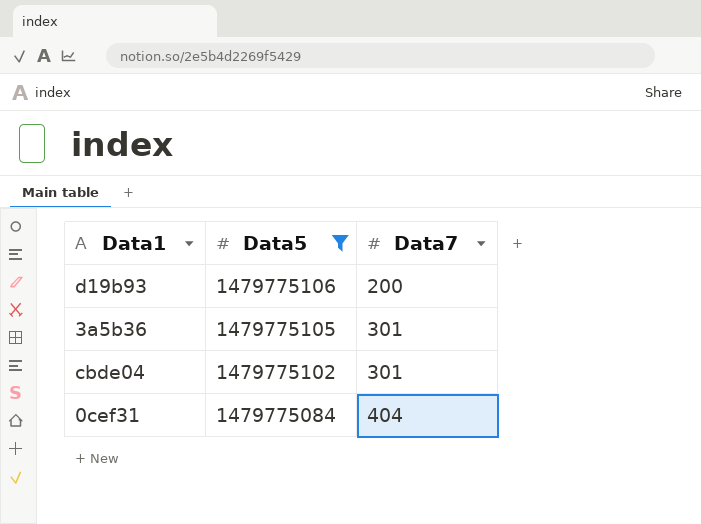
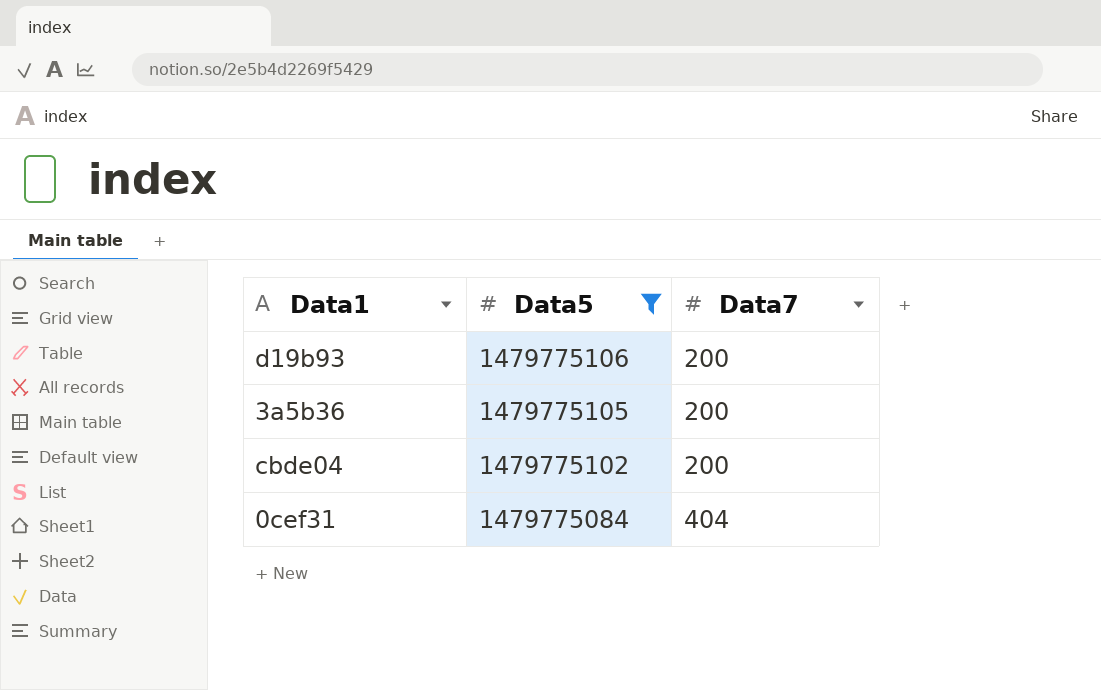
3a5b36 | Data7: 301 -> 200
cbde04 | Data7: 301 -> 200

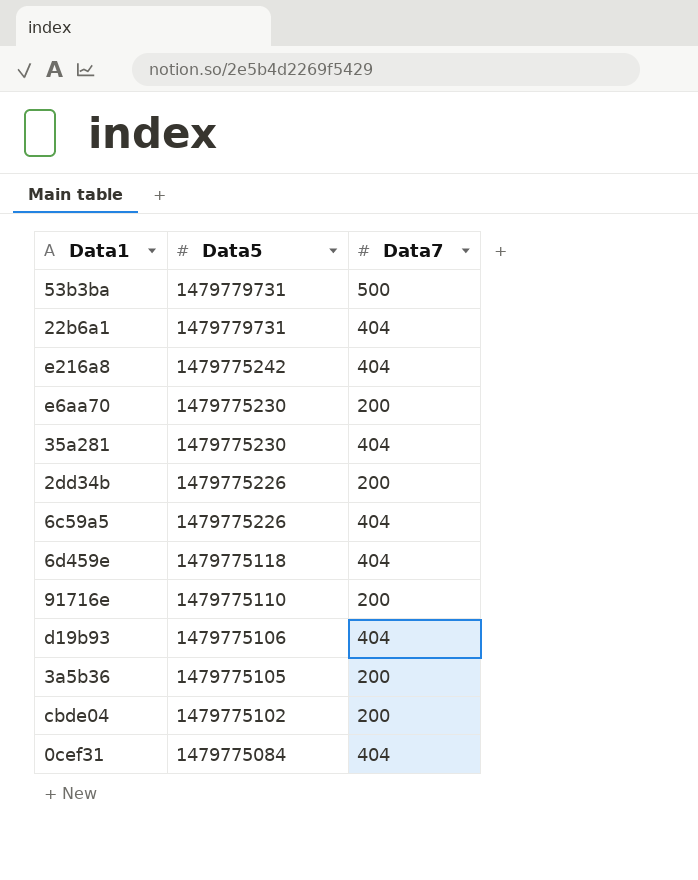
filter: Data5 <= 1479775106 -> none
d19b93 | Data7: 200 -> 404

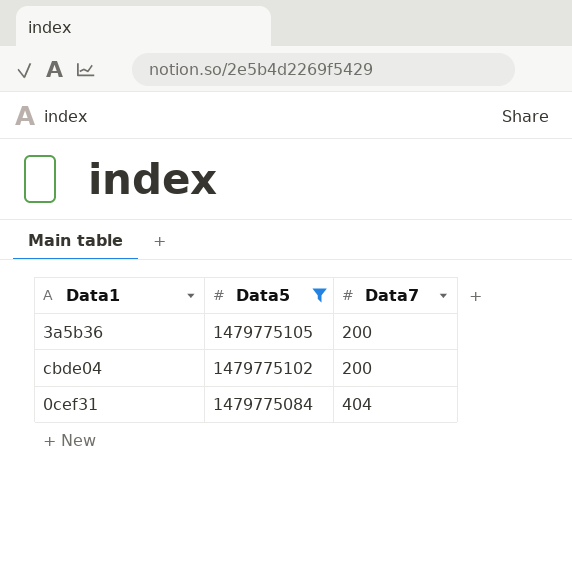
filter: none -> Data5 <= 1479775105

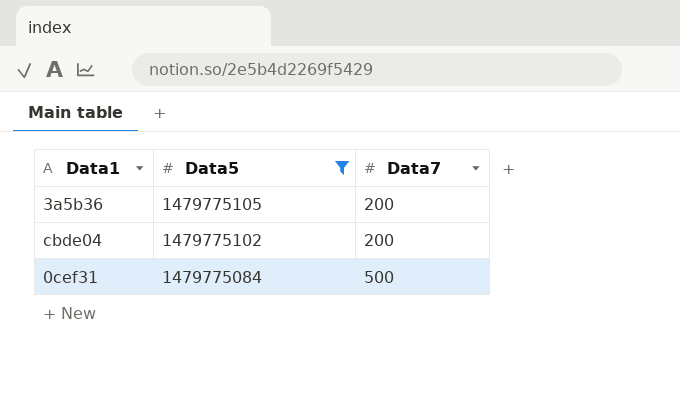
0cef31 | Data7: 404 -> 500

